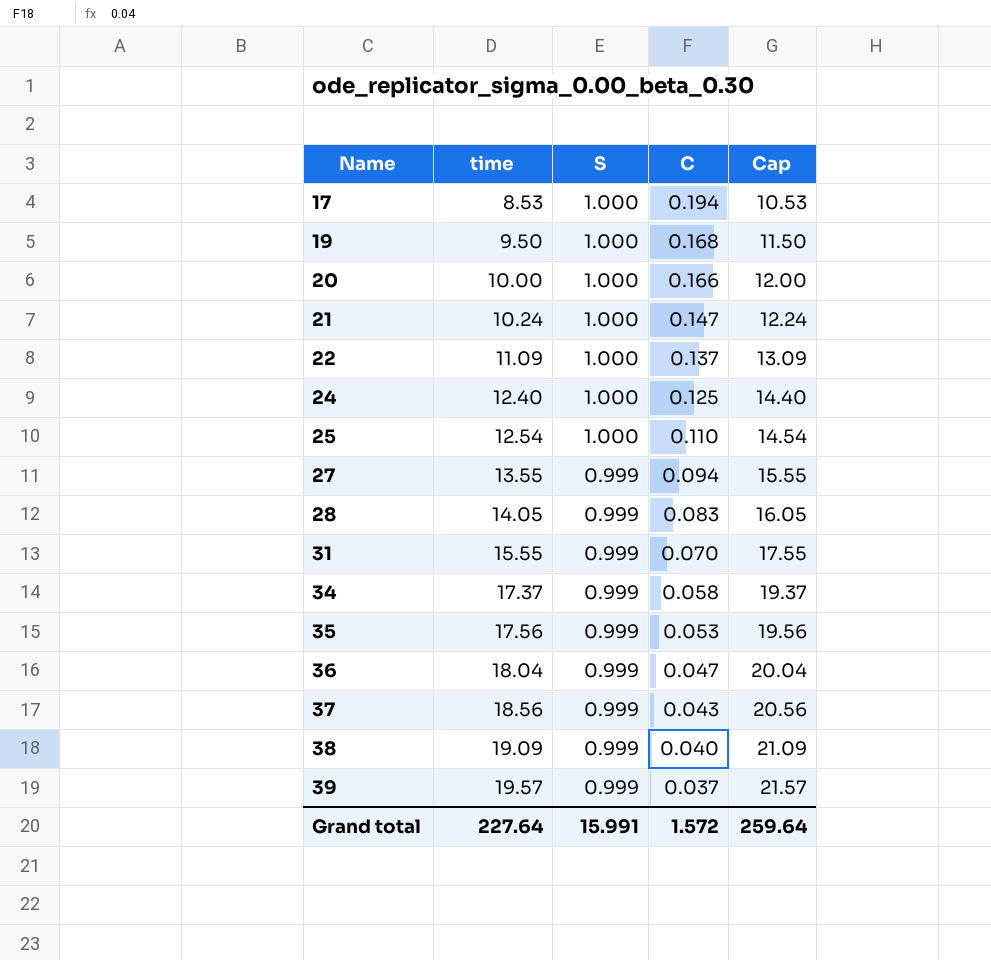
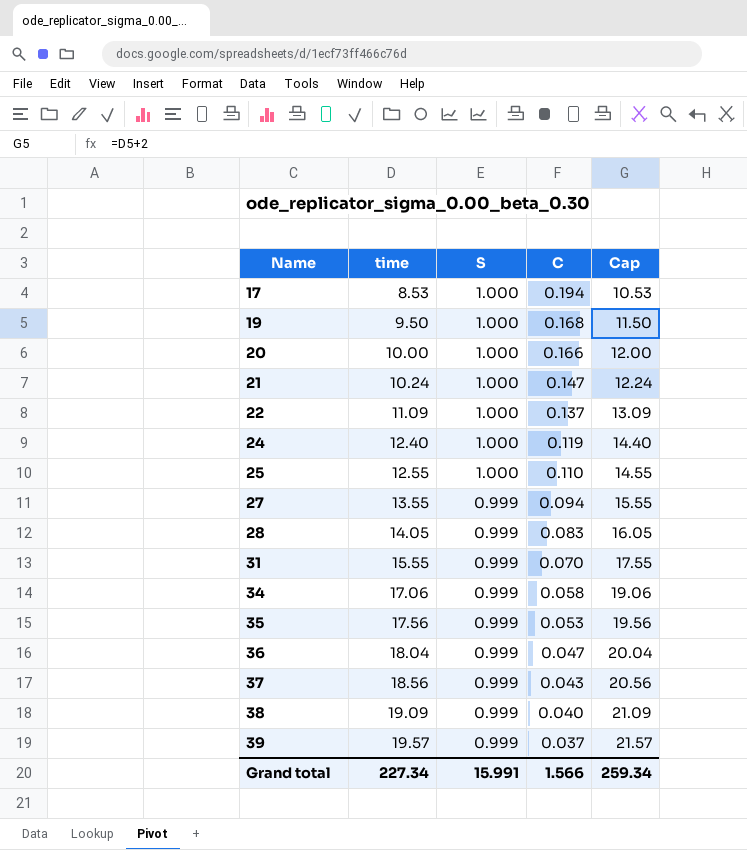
24 | C: 0.125 -> 0.119
25 | time: 12.54 -> 12.55
25 | Cap: 14.54 -> 14.55
34 | time: 17.37 -> 17.06
34 | Cap: 19.37 -> 19.06
Grand total | time: 227.64 -> 227.34
Grand total | C: 1.572 -> 1.566
Grand total | Cap: 259.64 -> 259.34

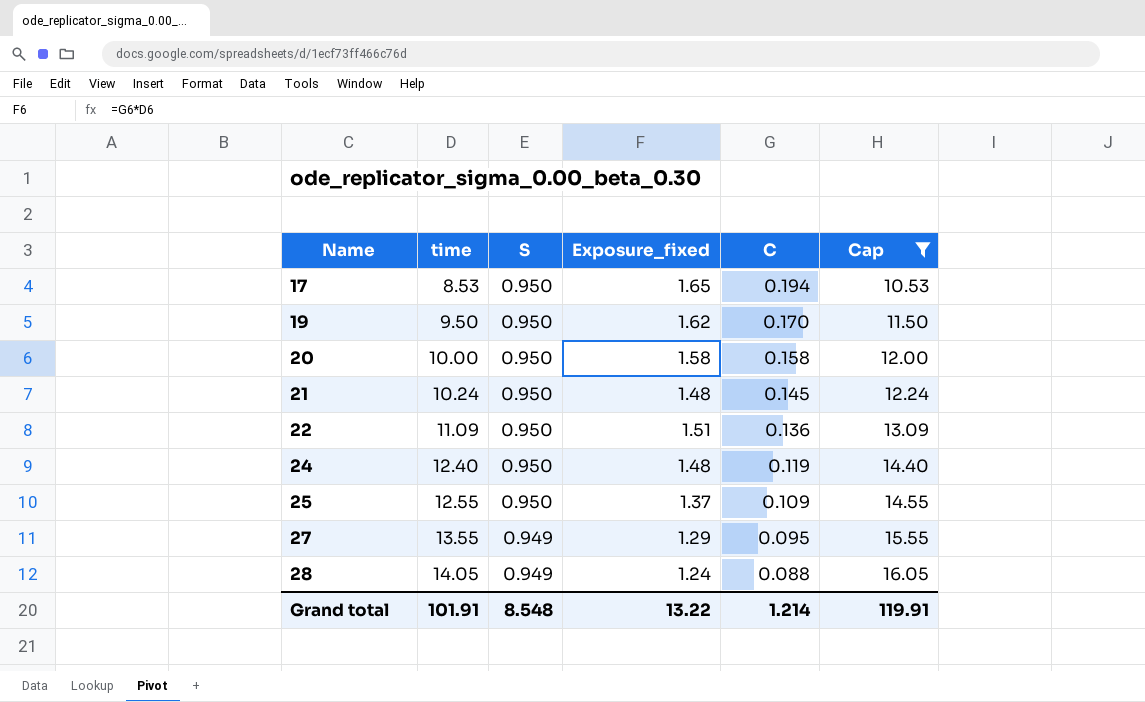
filter: none -> Cap <= 16.05
column Exposure_fixed | formula: none -> [time] * [C]
17 | S: 1.000 -> 0.950
19 | S: 1.000 -> 0.950
19 | C: 0.168 -> 0.170
20 | S: 1.000 -> 0.950
20 | C: 0.166 -> 0.158
21 | S: 1.000 -> 0.950
21 | C: 0.147 -> 0.145
22 | S: 1.000 -> 0.950
22 | C: 0.137 -> 0.136
24 | S: 1.000 -> 0.950
25 | S: 1.000 -> 0.950
25 | C: 0.110 -> 0.109
27 | S: 0.999 -> 0.949
27 | C: 0.094 -> 0.095
28 | S: 0.999 -> 0.949
28 | C: 0.083 -> 0.088
Grand total | time: 227.34 -> 101.91
Grand total | S: 15.991 -> 8.548
Grand total | C: 1.566 -> 1.214
Grand total | Cap: 259.34 -> 119.91

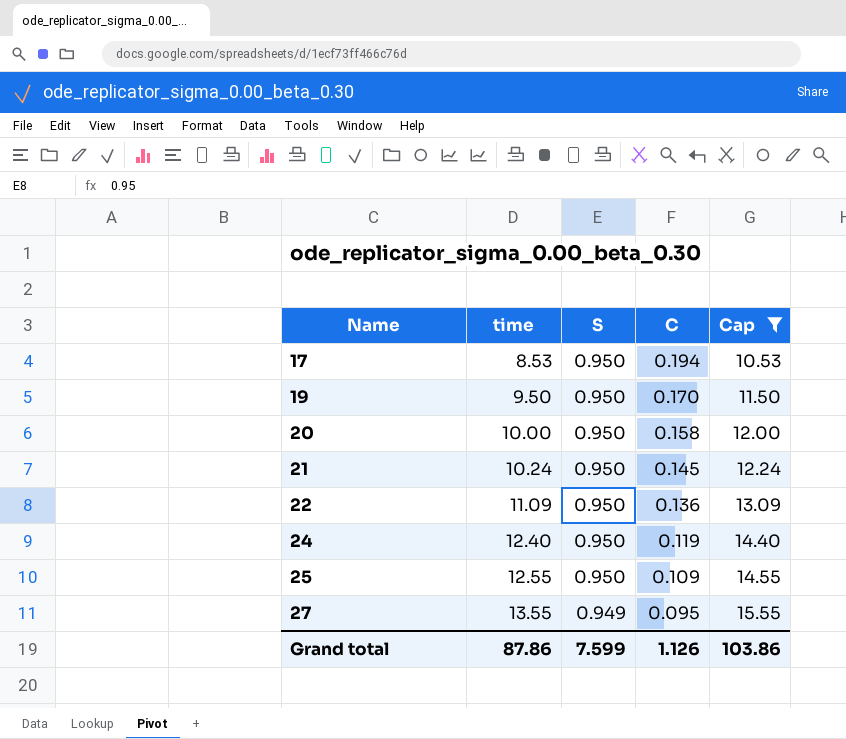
column Exposure_fixed | formula: [time] * [C] -> none
row 28: 14.05 | 0.949 | 1.24 | 0.088 | 16.05 -> none
Grand total | time: 101.91 -> 87.86
Grand total | S: 8.548 -> 7.599
Grand total | C: 1.214 -> 1.126
Grand total | Cap: 119.91 -> 103.86

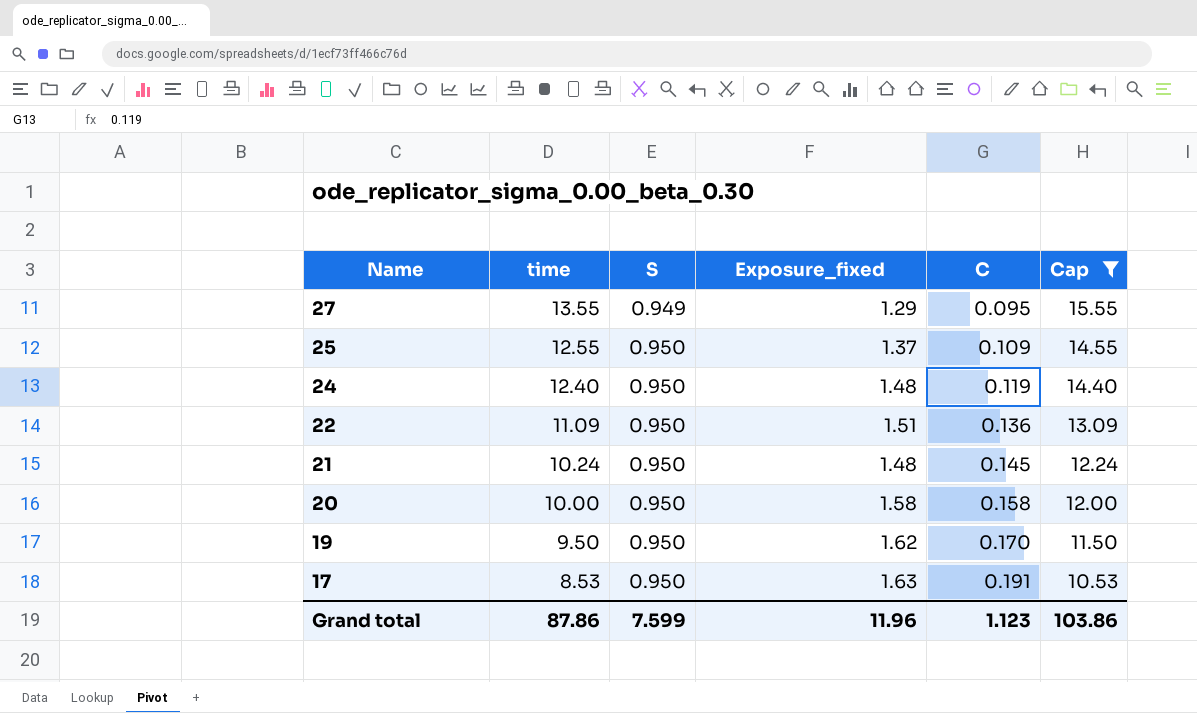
row order: Name ascending -> Name descending
column Exposure_fixed | formula: none -> [time] * [C]
17 | C: 0.194 -> 0.191
Grand total | C: 1.126 -> 1.123

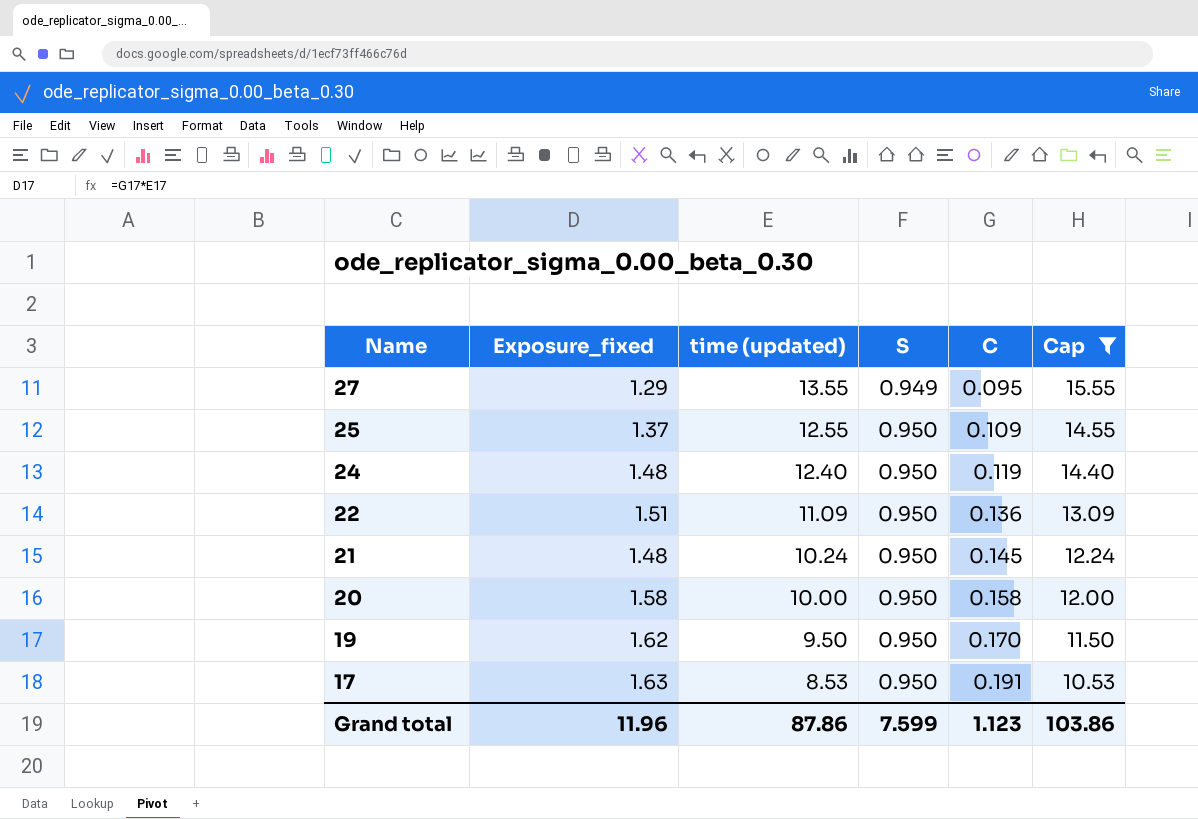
column Exposure_fixed | position: 4 -> 2
column name: time -> time (updated)

